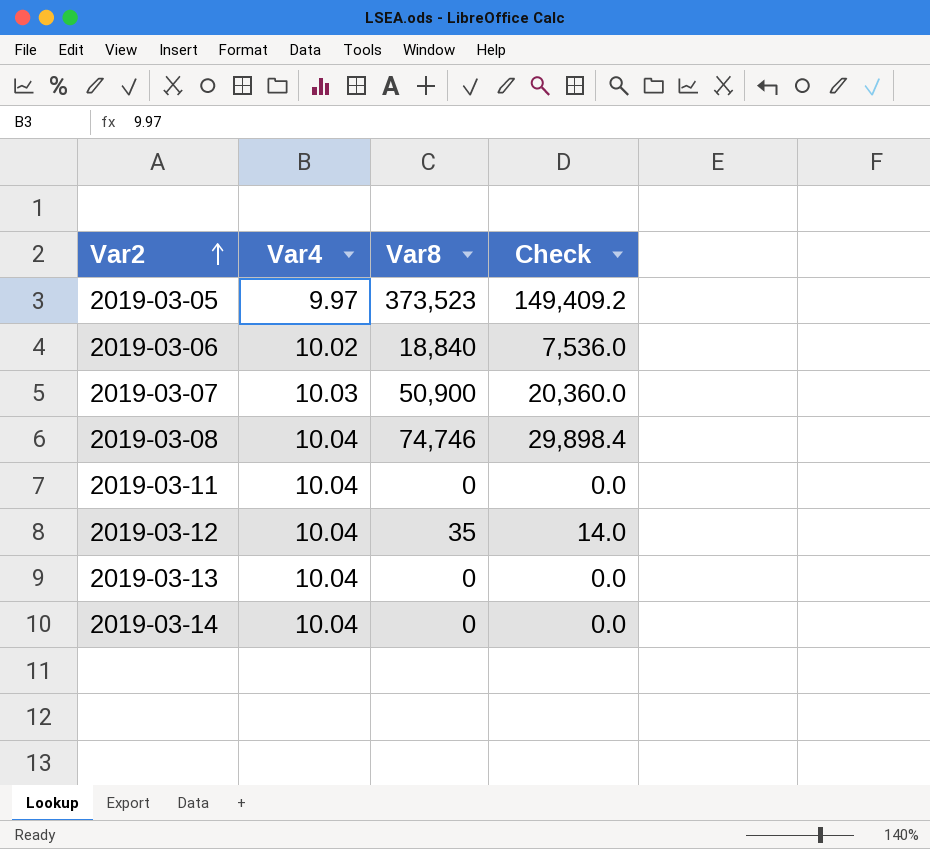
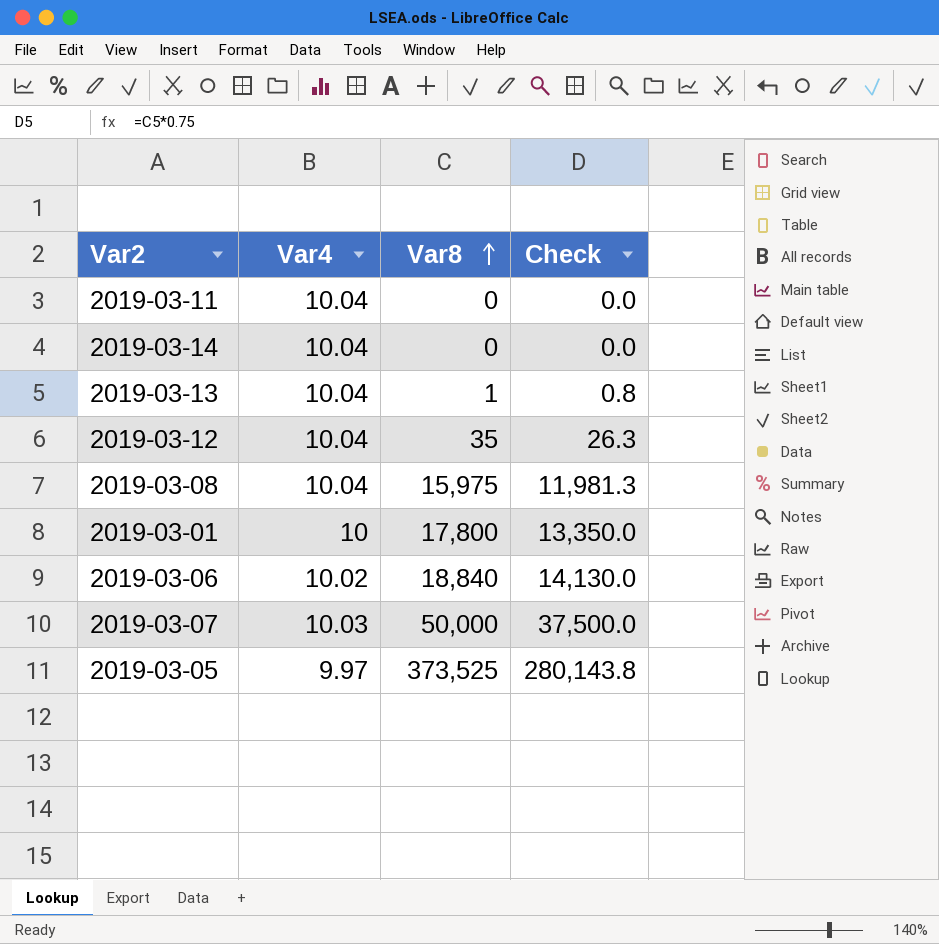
row order: Var2 ascending -> Var8 ascending
column Check | formula: [Var8] * 0.4 -> [Var8] * 0.75
2019-03-13 | Var8: 0 -> 1
2019-03-08 | Var8: 74,746 -> 15,975
row 2019-03-01: none -> 10 | 17,800 | 13,350.0
2019-03-07 | Var8: 50,900 -> 50,000
2019-03-05 | Var8: 373,523 -> 373,525

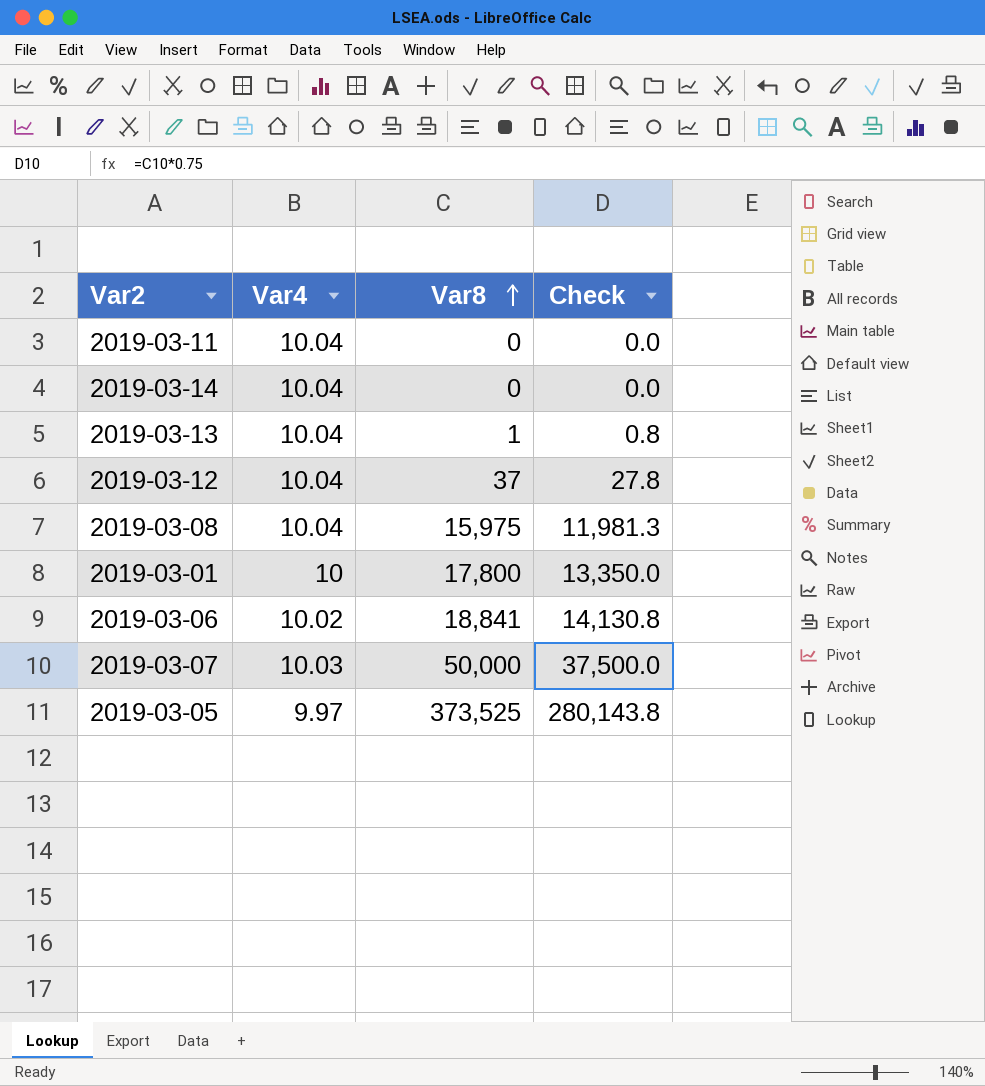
2019-03-12 | Var8: 35 -> 37
2019-03-12 | Check: 26.3 -> 27.8
2019-03-06 | Var8: 18,840 -> 18,841
2019-03-06 | Check: 14,130.0 -> 14,130.8

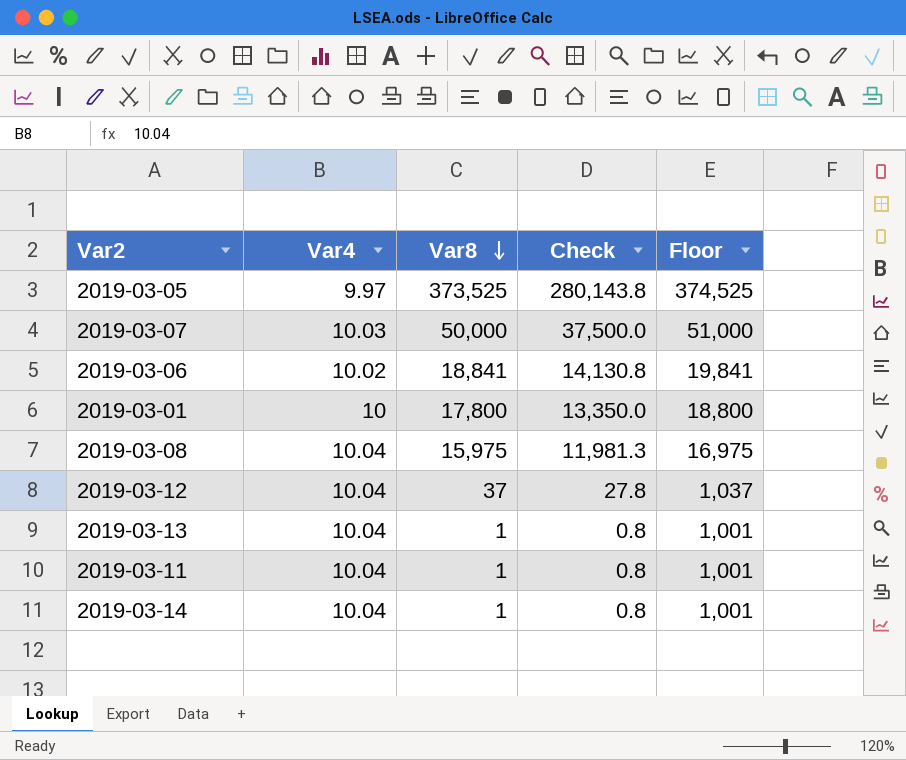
row order: Var8 ascending -> Var8 descending
column Floor | formula: none -> [Var8] + 1000
2019-03-11 | Var8: 0 -> 1
2019-03-11 | Check: 0.0 -> 0.8
2019-03-14 | Var8: 0 -> 1
2019-03-14 | Check: 0.0 -> 0.8

